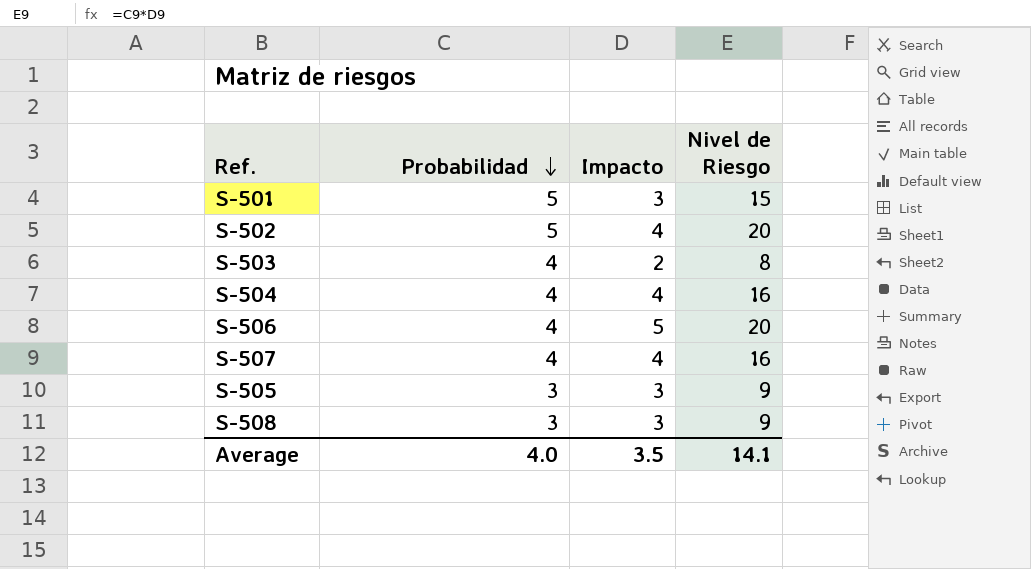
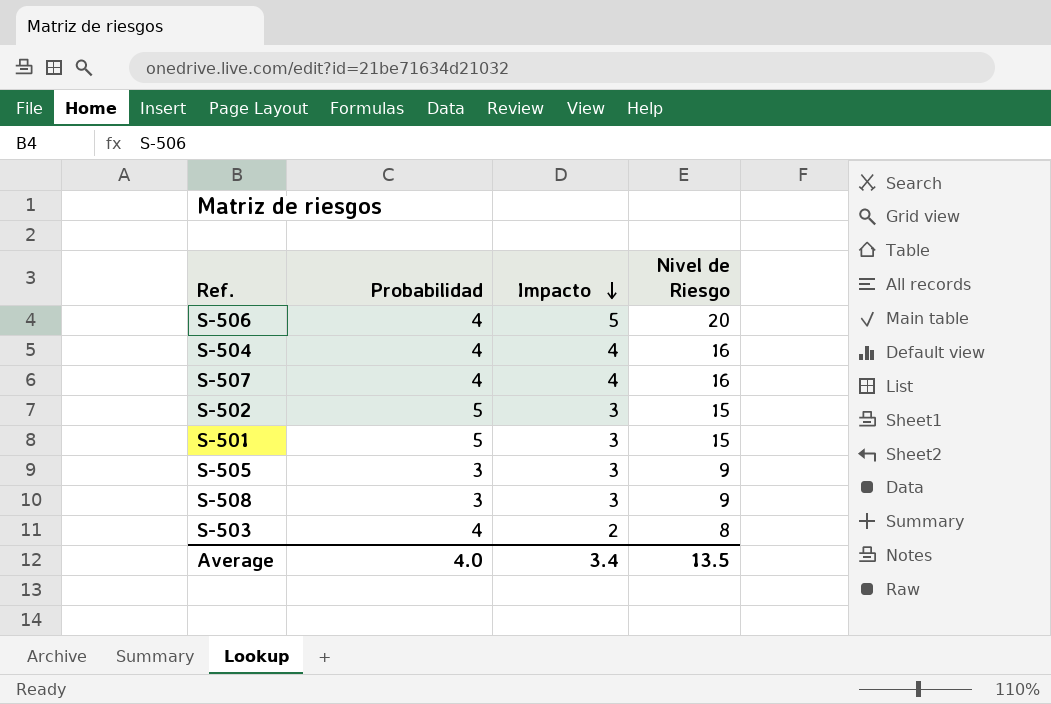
row order: Probabilidad descending -> Impacto descending
S-502 | Impacto: 4 -> 3
S-502 | Nivel de Riesgo: 20 -> 15
Average | Impacto: 3.5 -> 3.4
Average | Nivel de Riesgo: 14.1 -> 13.5

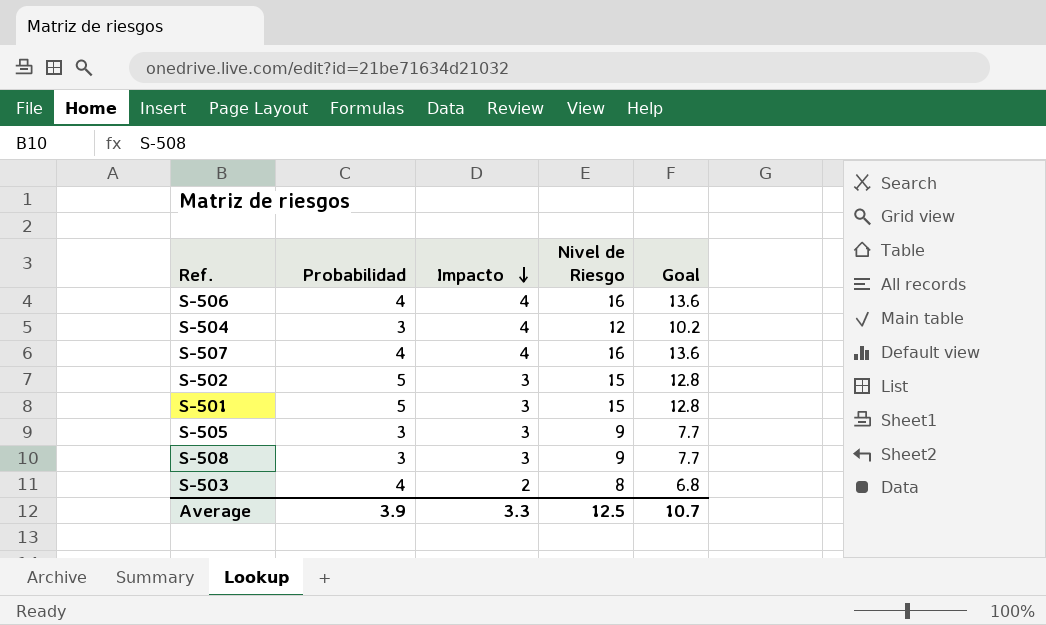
column Goal | formula: none -> [Nivel de Riesgo] * 0.85
S-506 | Impacto: 5 -> 4
S-506 | Nivel de Riesgo: 20 -> 16
S-504 | Probabilidad: 4 -> 3
S-504 | Nivel de Riesgo: 16 -> 12
Average | Probabilidad: 4.0 -> 3.9
Average | Impacto: 3.4 -> 3.3
Average | Nivel de Riesgo: 13.5 -> 12.5

